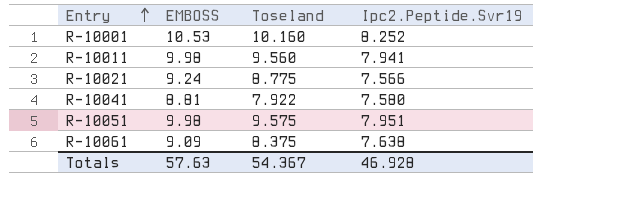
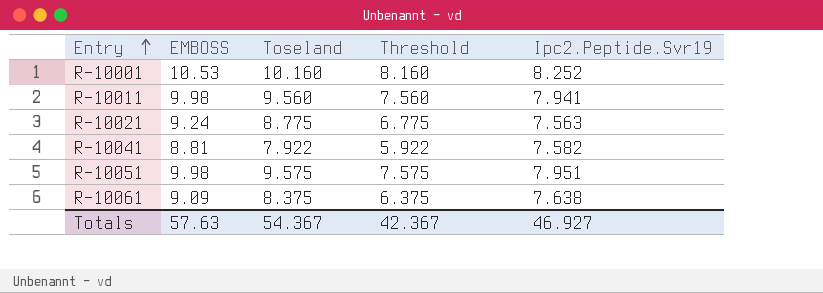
column Threshold | formula: none -> [Toseland] - 2
R-10021 | Ipc2.Peptide.Svr19: 7.566 -> 7.563
R-10041 | Ipc2.Peptide.Svr19: 7.580 -> 7.582
Totals | Ipc2.Peptide.Svr19: 46.928 -> 46.927

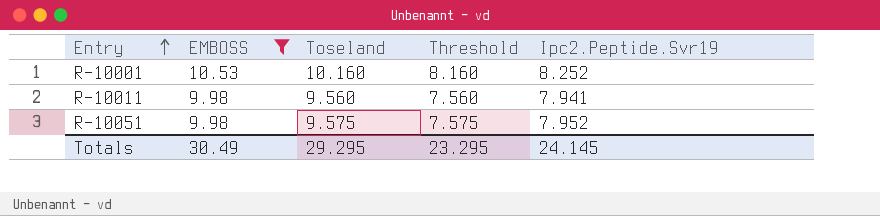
filter: none -> EMBOSS >= 9.98
R-10051 | Ipc2.Peptide.Svr19: 7.951 -> 7.952
Totals | EMBOSS: 57.63 -> 30.49
Totals | Toseland: 54.367 -> 29.295
Totals | Threshold: 42.367 -> 23.295
Totals | Ipc2.Peptide.Svr19: 46.927 -> 24.145

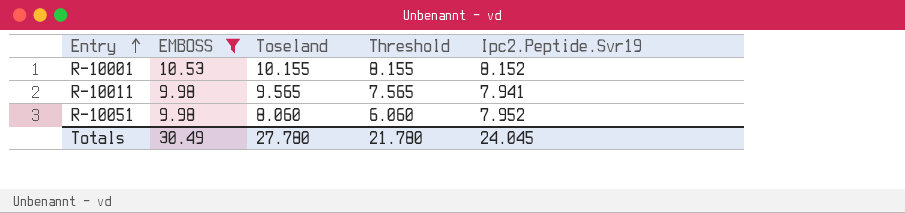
R-10001 | Toseland: 10.160 -> 10.155
R-10001 | Threshold: 8.160 -> 8.155
R-10001 | Ipc2.Peptide.Svr19: 8.252 -> 8.152
R-10011 | Toseland: 9.560 -> 9.565
R-10011 | Threshold: 7.560 -> 7.565
R-10051 | Toseland: 9.575 -> 8.060
R-10051 | Threshold: 7.575 -> 6.060
Totals | Toseland: 29.295 -> 27.780
Totals | Threshold: 23.295 -> 21.780
Totals | Ipc2.Peptide.Svr19: 24.145 -> 24.045

